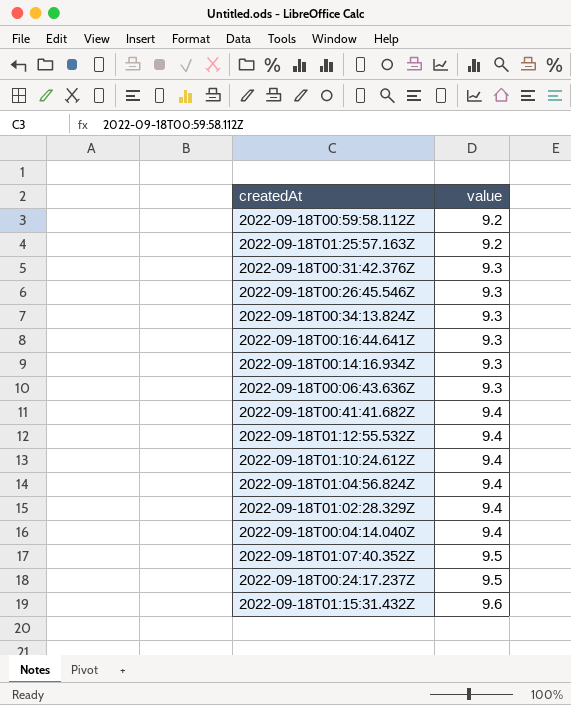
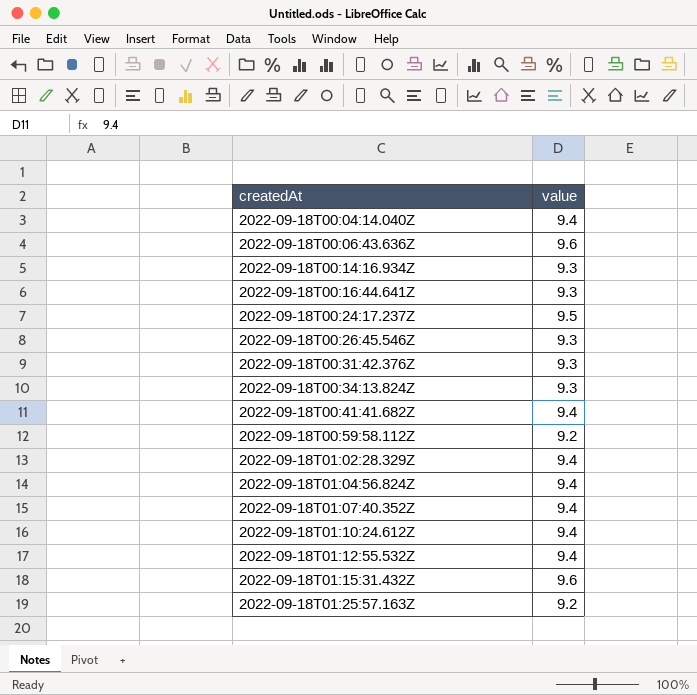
row order: value ascending -> createdAt ascending
2022-09-18T00:06:43.636Z | value: 9.3 -> 9.6
2022-09-18T01:07:40.352Z | value: 9.5 -> 9.4

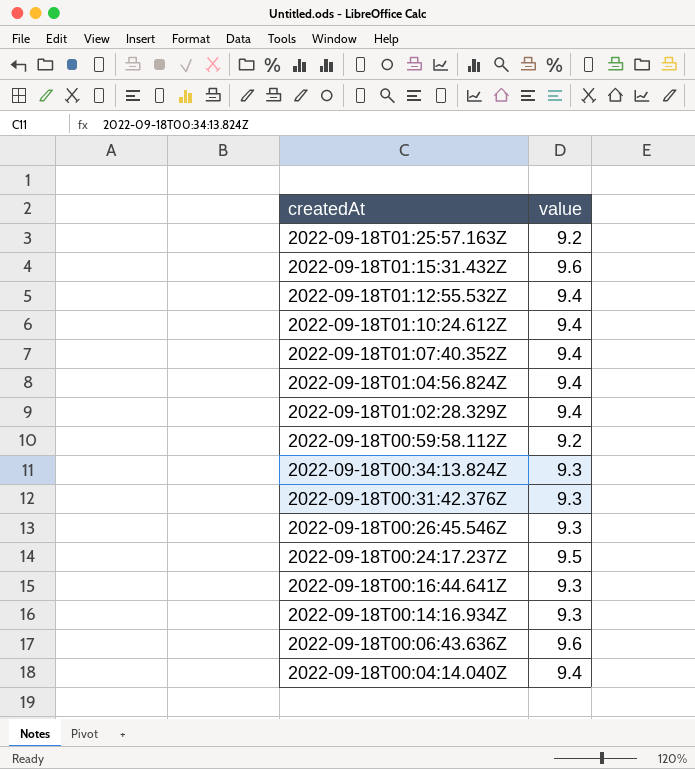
row order: createdAt ascending -> createdAt descending
row 2022-09-18T00:41:41.682Z: 9.4 -> none

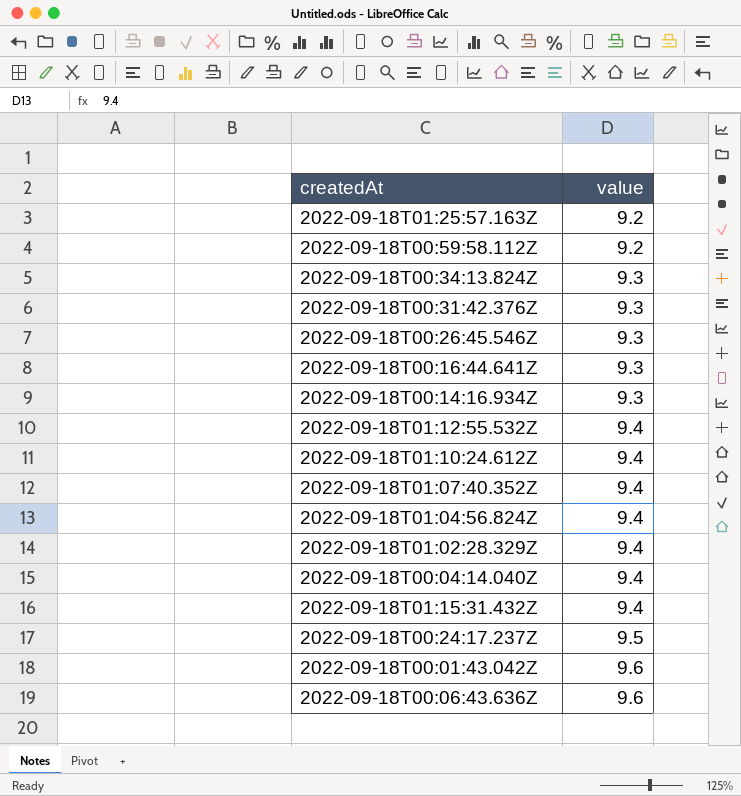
row order: createdAt descending -> value ascending
2022-09-18T01:15:31.432Z | value: 9.6 -> 9.4
row 2022-09-18T00:01:43.042Z: none -> 9.6

